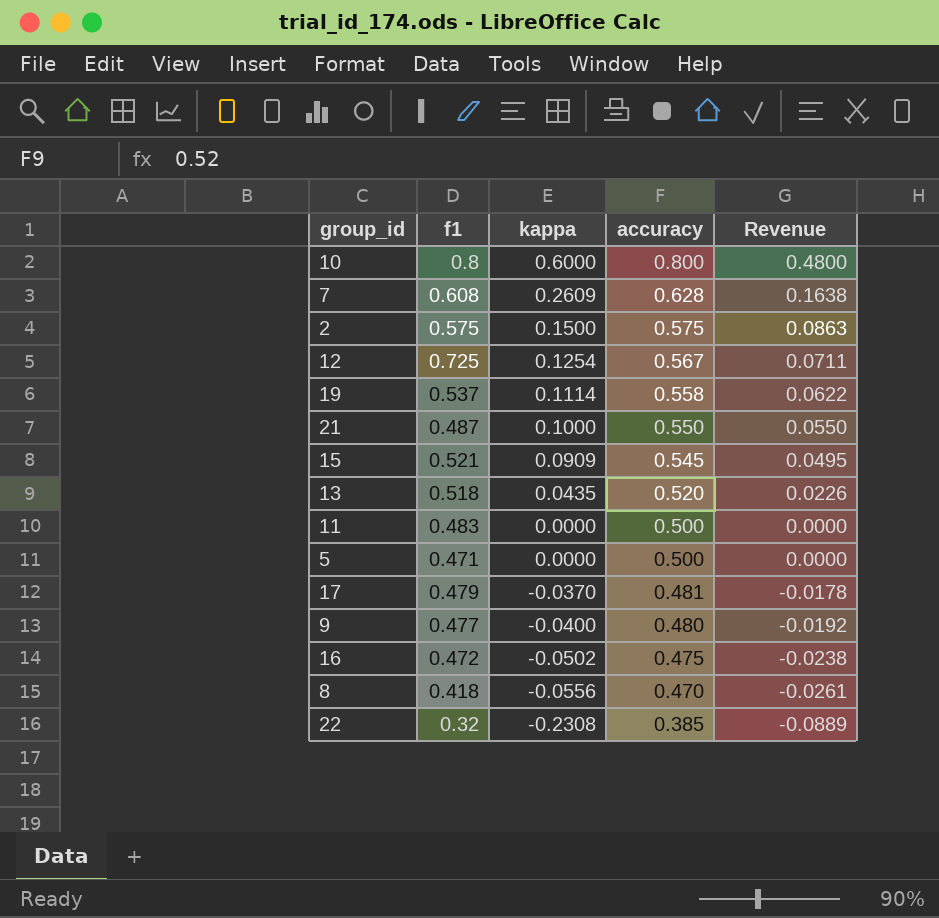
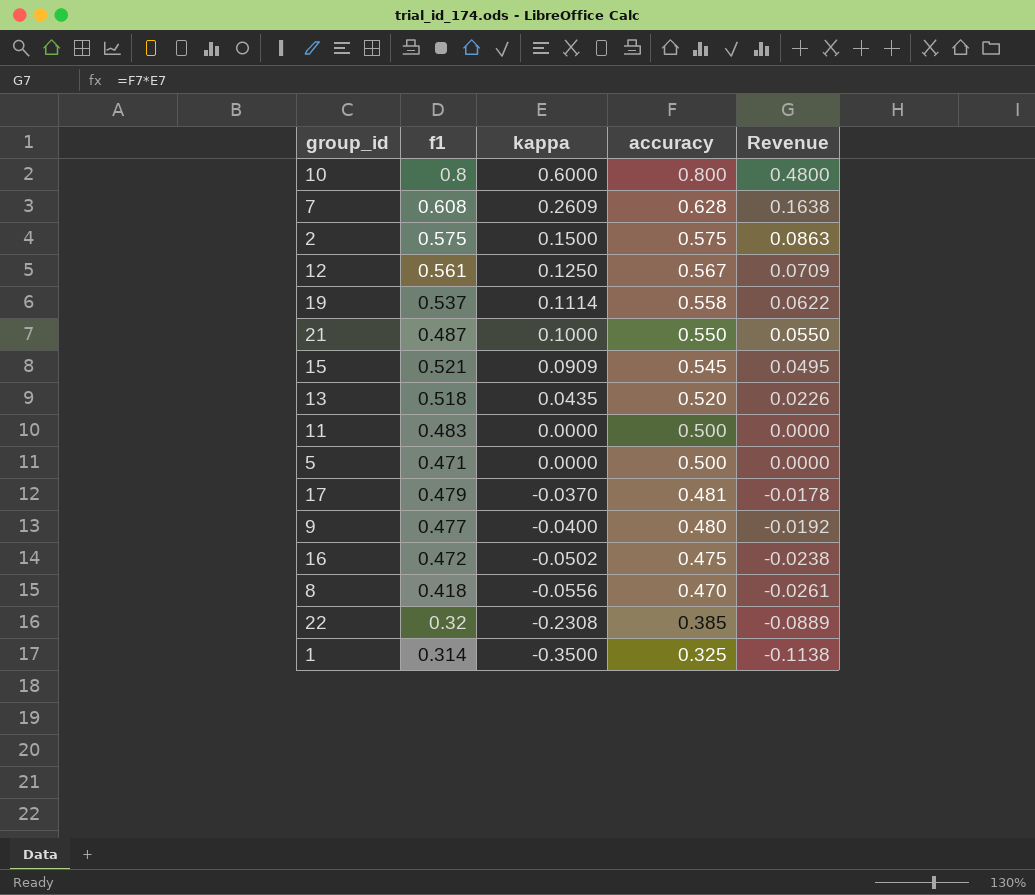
12 | f1: 0.725 -> 0.561
12 | kappa: 0.1254 -> 0.1250
12 | Revenue: 0.0711 -> 0.0709
row 1: none -> 0.314 | -0.3500 | 0.325 | -0.1138

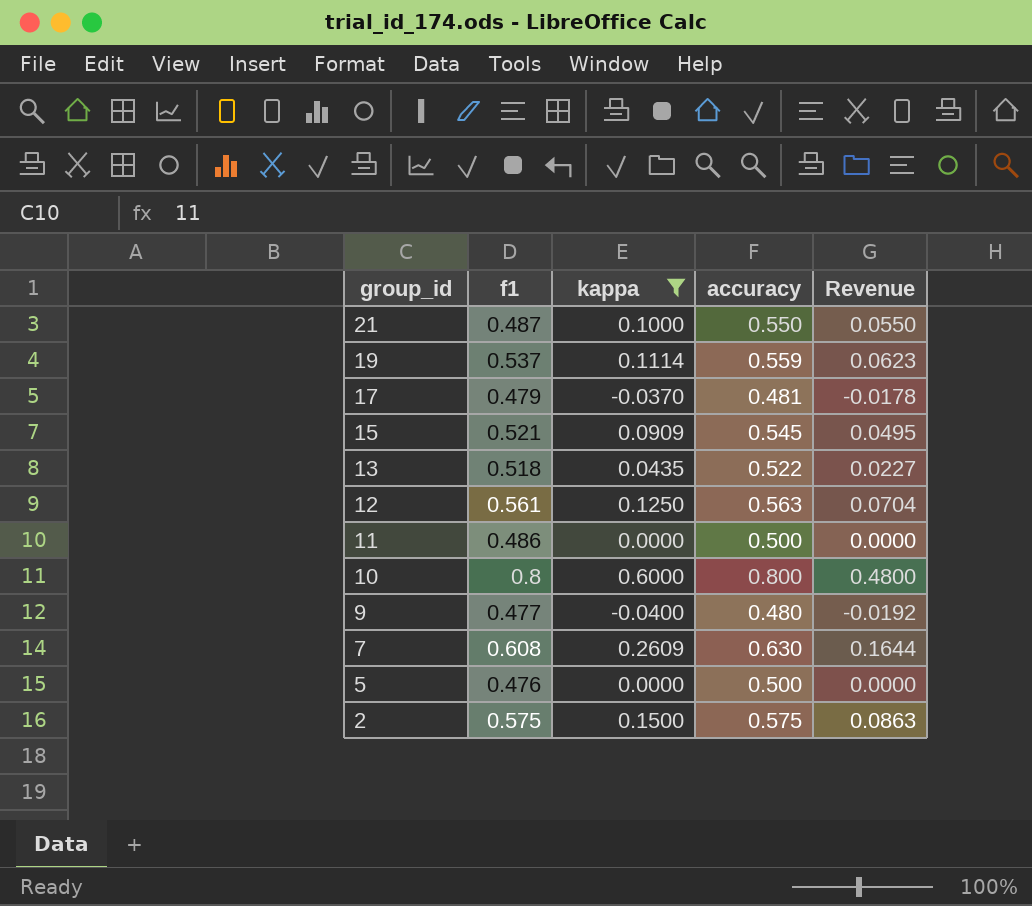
filter: none -> kappa >= -0.0400
row order: kappa descending -> group_id descending
19 | accuracy: 0.558 -> 0.559
19 | Revenue: 0.0622 -> 0.0623
13 | accuracy: 0.520 -> 0.522
13 | Revenue: 0.0226 -> 0.0227
12 | accuracy: 0.567 -> 0.563
12 | Revenue: 0.0709 -> 0.0704
11 | f1: 0.483 -> 0.486
7 | accuracy: 0.628 -> 0.630
7 | Revenue: 0.1638 -> 0.1644
5 | f1: 0.471 -> 0.476

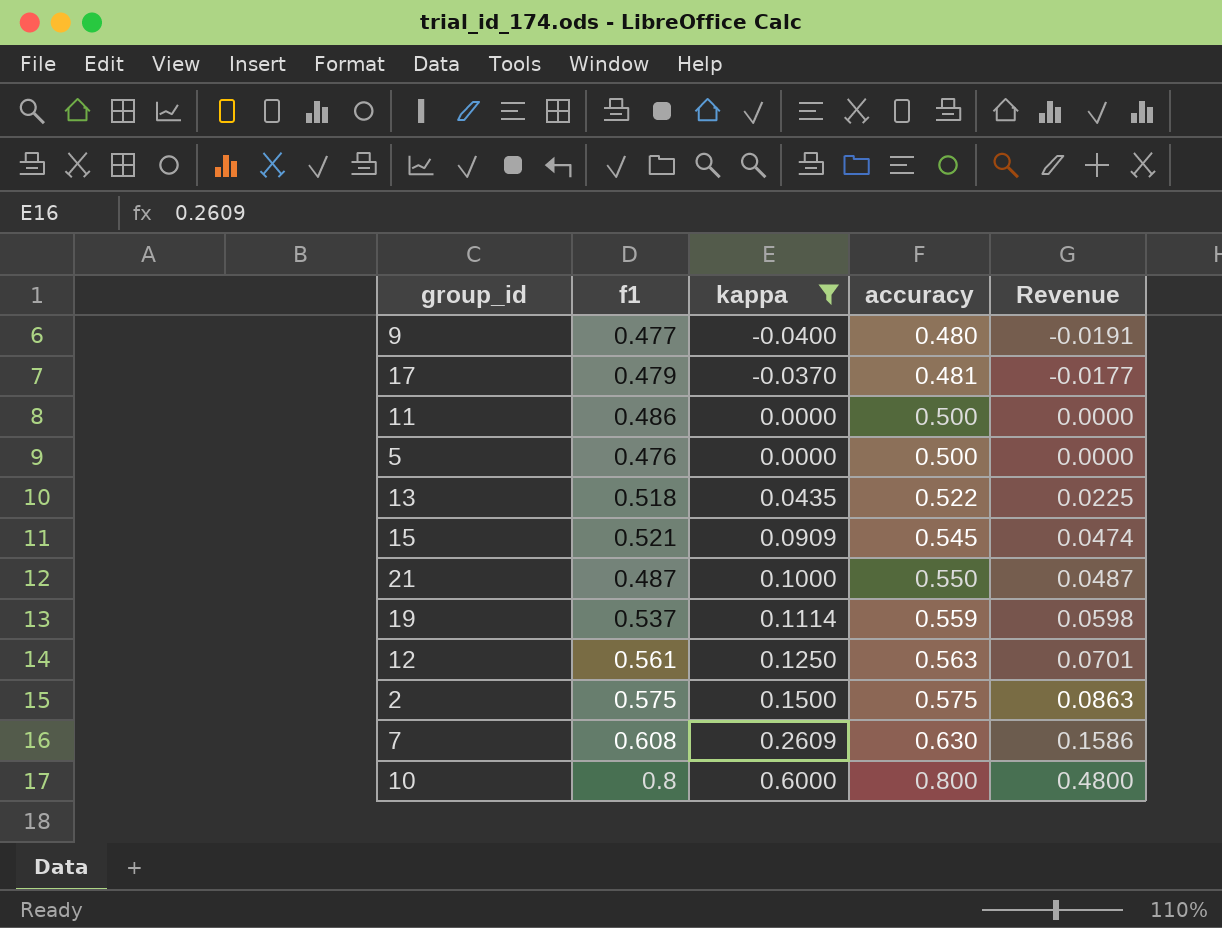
row order: group_id descending -> kappa ascending
column Revenue | formula: [kappa] * [accuracy] -> [f1] * [kappa]

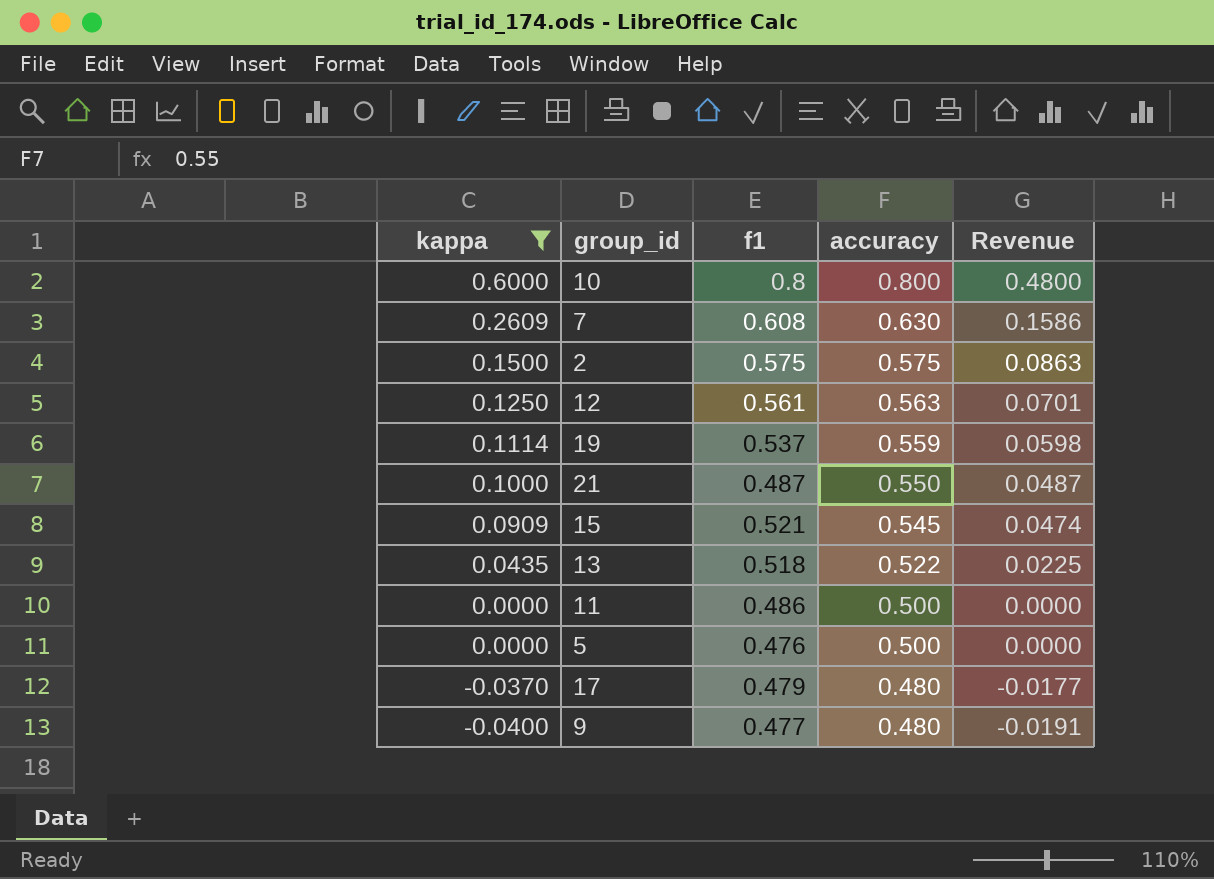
row order: kappa ascending -> kappa descending
column kappa | position: 3 -> 1
17 | accuracy: 0.481 -> 0.480

